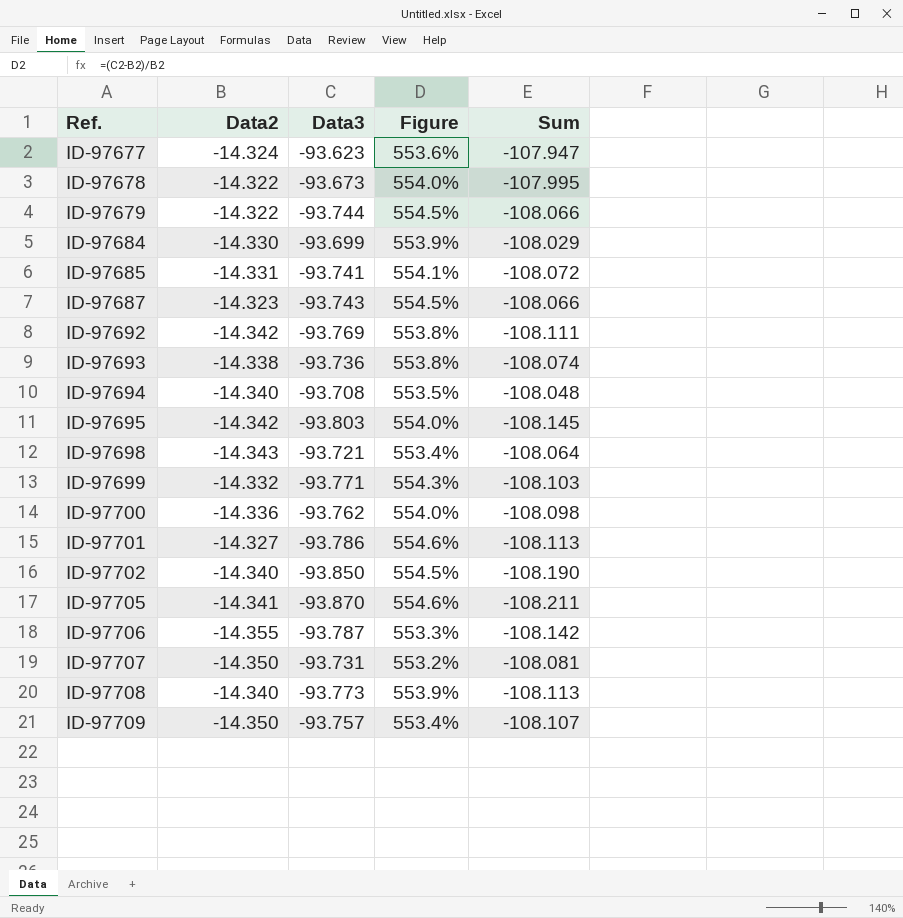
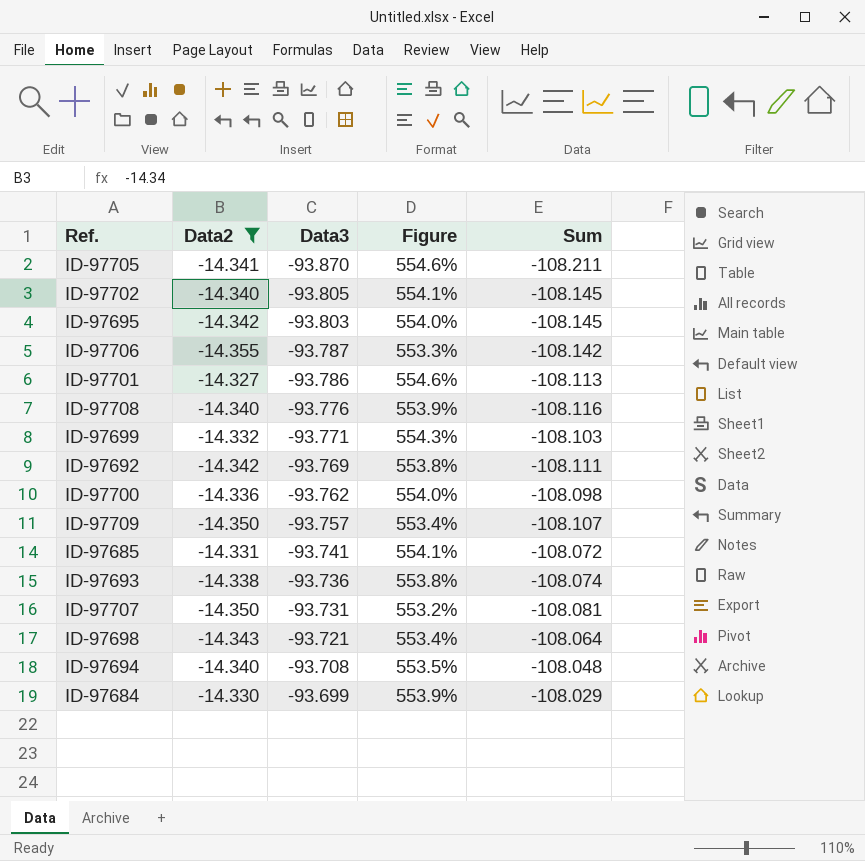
filter: none -> Data2 <= -14.327
row order: Ref. ascending -> Data3 ascending
ID-97702 | Data3: -93.850 -> -93.805
ID-97702 | Figure: 554.5% -> 554.1%
ID-97702 | Sum: -108.190 -> -108.145
ID-97708 | Data3: -93.773 -> -93.776
ID-97708 | Sum: -108.113 -> -108.116

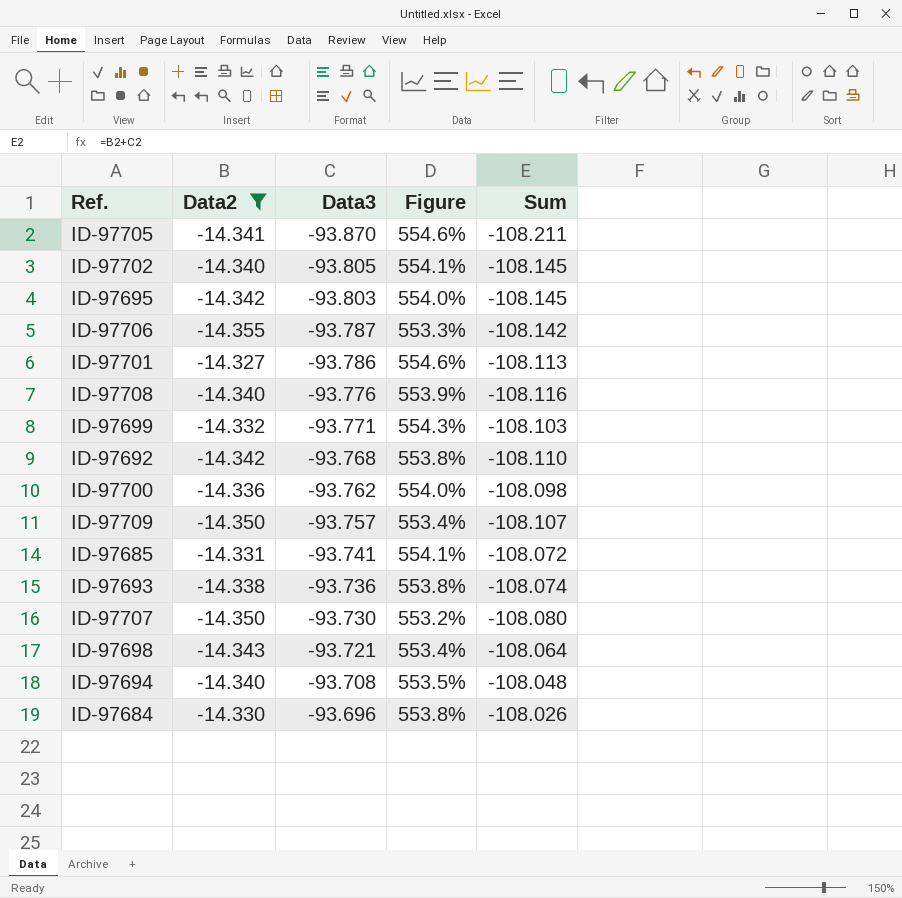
ID-97692 | Data3: -93.769 -> -93.768
ID-97692 | Sum: -108.111 -> -108.110
ID-97707 | Data3: -93.731 -> -93.730
ID-97707 | Sum: -108.081 -> -108.080
ID-97684 | Data3: -93.699 -> -93.696
ID-97684 | Figure: 553.9% -> 553.8%
ID-97684 | Sum: -108.029 -> -108.026

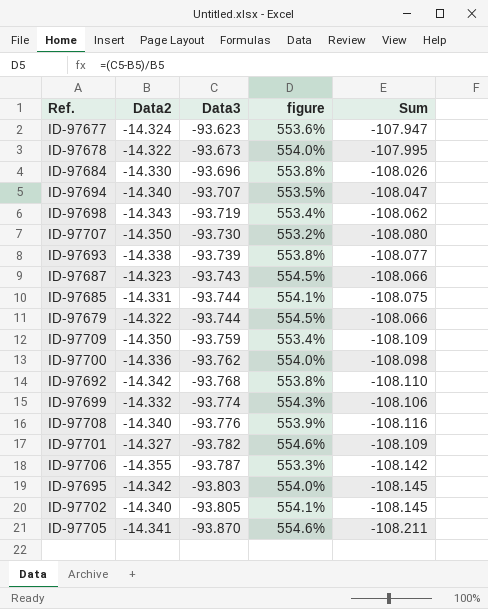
filter: Data2 <= -14.327 -> none
row order: Data3 ascending -> Data3 descending
column name: Figure -> figure
ID-97694 | Data3: -93.708 -> -93.707
ID-97694 | Sum: -108.048 -> -108.047
ID-97698 | Data3: -93.721 -> -93.719
ID-97698 | Sum: -108.064 -> -108.062
ID-97693 | Data3: -93.736 -> -93.739
ID-97693 | Sum: -108.074 -> -108.077
ID-97685 | Data3: -93.741 -> -93.744
ID-97685 | Sum: -108.072 -> -108.075
ID-97709 | Data3: -93.757 -> -93.759
ID-97709 | Sum: -108.107 -> -108.109
ID-97699 | Data3: -93.771 -> -93.774
ID-97699 | Sum: -108.103 -> -108.106
ID-97701 | Data3: -93.786 -> -93.782
ID-97701 | Sum: -108.113 -> -108.109

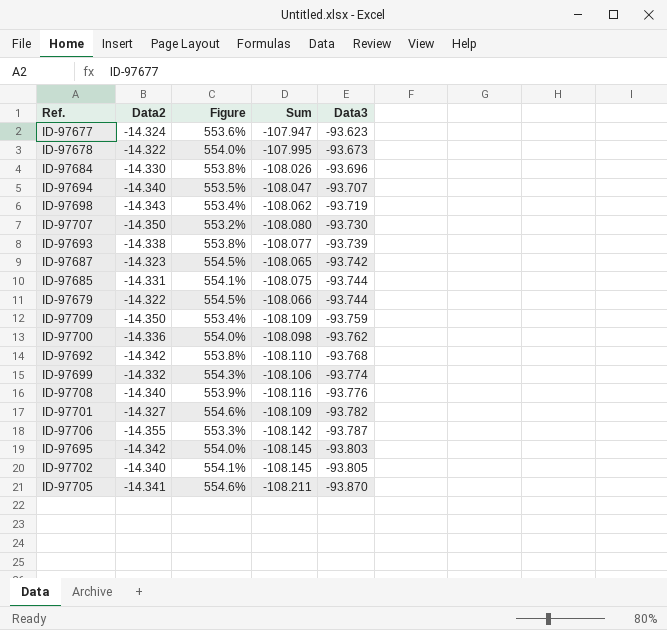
column name: figure -> Figure
column Data3 | position: 3 -> 5
ID-97687 | Sum: -108.066 -> -108.065
ID-97687 | Data3: -93.743 -> -93.742

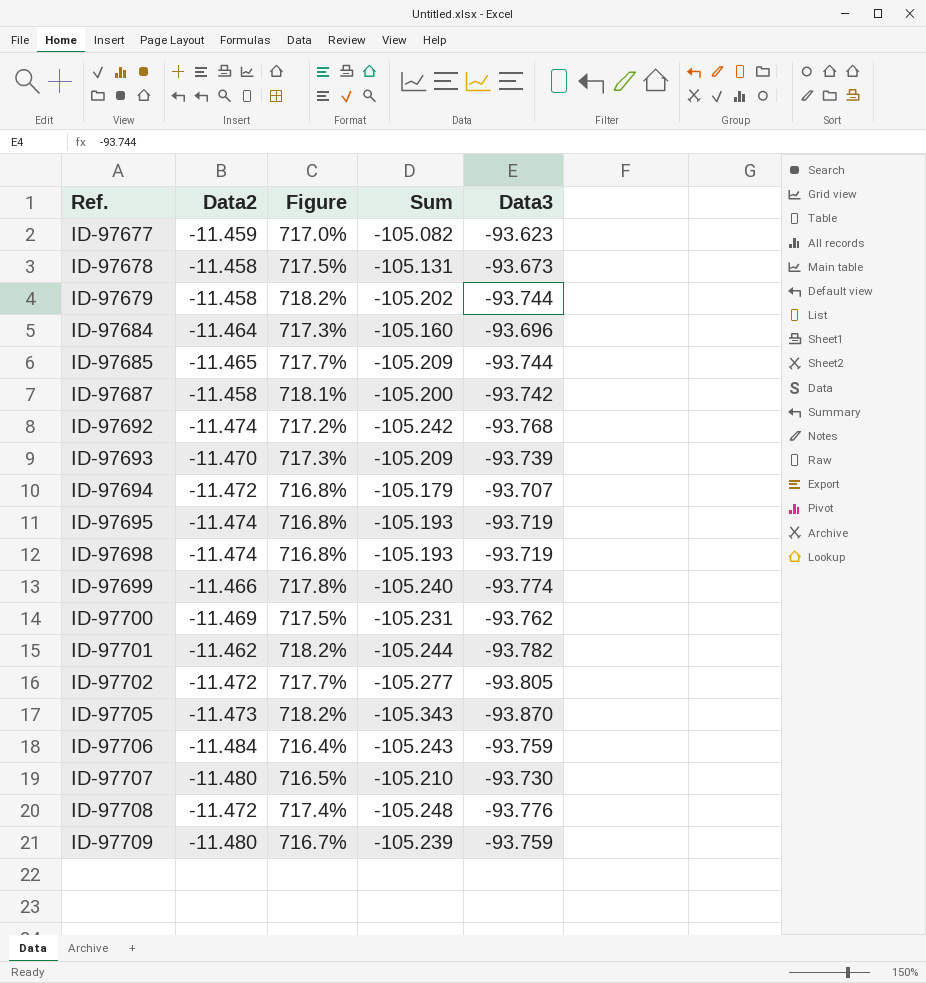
row order: Data3 descending -> Ref. ascending
ID-97677 | Data2: -14.324 -> -11.459
ID-97677 | Figure: 553.6% -> 717.0%
ID-97677 | Sum: -107.947 -> -105.082
ID-97678 | Data2: -14.322 -> -11.458
ID-97678 | Figure: 554.0% -> 717.5%
ID-97678 | Sum: -107.995 -> -105.131
ID-97679 | Data2: -14.322 -> -11.458
ID-97679 | Figure: 554.5% -> 718.2%
ID-97679 | Sum: -108.066 -> -105.202
ID-97684 | Data2: -14.330 -> -11.464
ID-97684 | Figure: 553.8% -> 717.3%
ID-97684 | Sum: -108.026 -> -105.160
ID-97685 | Data2: -14.331 -> -11.465
ID-97685 | Figure: 554.1% -> 717.7%
ID-97685 | Sum: -108.075 -> -105.209
ID-97687 | Data2: -14.323 -> -11.458
ID-97687 | Figure: 554.5% -> 718.1%
ID-97687 | Sum: -108.065 -> -105.200
ID-97692 | Data2: -14.342 -> -11.474
ID-97692 | Figure: 553.8% -> 717.2%
ID-97692 | Sum: -108.110 -> -105.242
ID-97693 | Data2: -14.338 -> -11.470
ID-97693 | Figure: 553.8% -> 717.3%
ID-97693 | Sum: -108.077 -> -105.209
ID-97694 | Data2: -14.340 -> -11.472
ID-97694 | Figure: 553.5% -> 716.8%
ID-97694 | Sum: -108.047 -> -105.179
ID-97695 | Data2: -14.342 -> -11.474
ID-97695 | Figure: 554.0% -> 716.8%
ID-97695 | Sum: -108.145 -> -105.193
ID-97695 | Data3: -93.803 -> -93.719
ID-97698 | Data2: -14.343 -> -11.474
ID-97698 | Figure: 553.4% -> 716.8%
ID-97698 | Sum: -108.062 -> -105.193
ID-97699 | Data2: -14.332 -> -11.466
ID-97699 | Figure: 554.3% -> 717.8%
ID-97699 | Sum: -108.106 -> -105.240
ID-97700 | Data2: -14.336 -> -11.469
ID-97700 | Figure: 554.0% -> 717.5%
ID-97700 | Sum: -108.098 -> -105.231
ID-97701 | Data2: -14.327 -> -11.462
ID-97701 | Figure: 554.6% -> 718.2%
ID-97701 | Sum: -108.109 -> -105.244
ID-97702 | Data2: -14.340 -> -11.472
ID-97702 | Figure: 554.1% -> 717.7%
ID-97702 | Sum: -108.145 -> -105.277
ID-97705 | Data2: -14.341 -> -11.473
ID-97705 | Figure: 554.6% -> 718.2%
ID-97705 | Sum: -108.211 -> -105.343
ID-97706 | Data2: -14.355 -> -11.484
ID-97706 | Figure: 553.3% -> 716.4%
ID-97706 | Sum: -108.142 -> -105.243
ID-97706 | Data3: -93.787 -> -93.759
ID-97707 | Data2: -14.350 -> -11.480
ID-97707 | Figure: 553.2% -> 716.5%
ID-97707 | Sum: -108.080 -> -105.210
ID-97708 | Data2: -14.340 -> -11.472
ID-97708 | Figure: 553.9% -> 717.4%
ID-97708 | Sum: -108.116 -> -105.248
ID-97709 | Data2: -14.350 -> -11.480
ID-97709 | Figure: 553.4% -> 716.7%
ID-97709 | Sum: -108.109 -> -105.239

